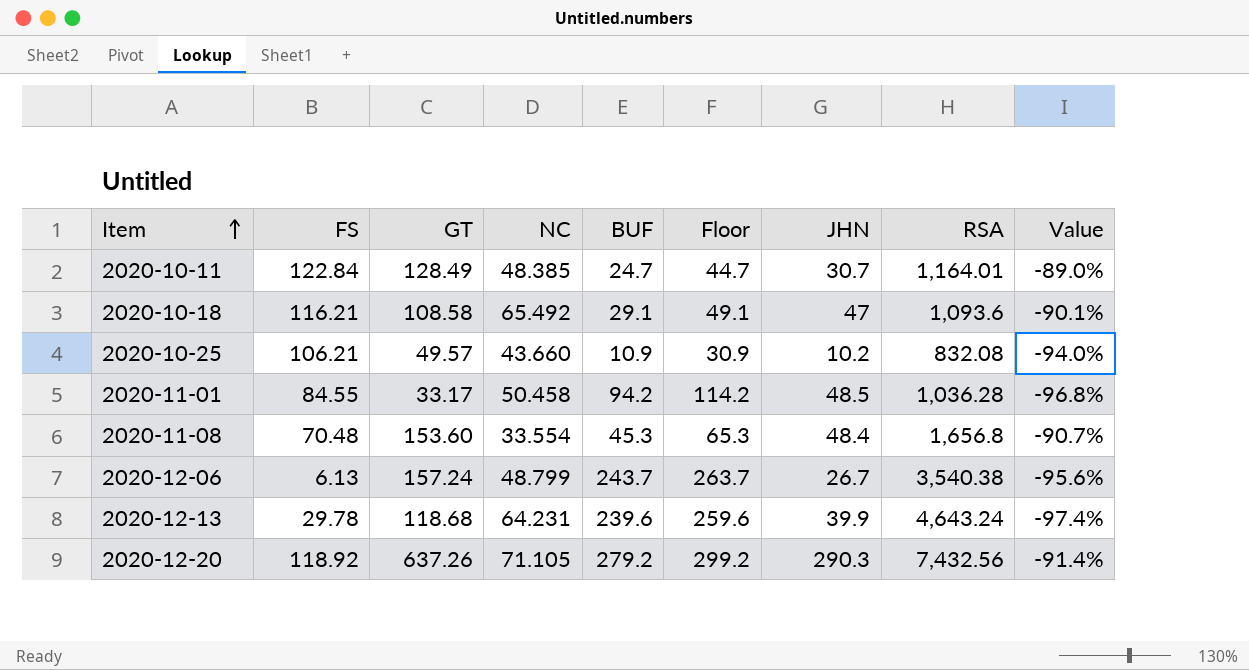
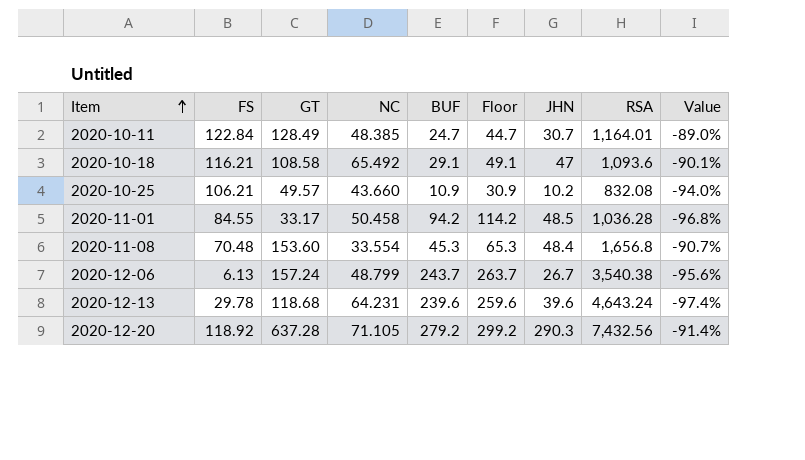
2020-12-13 | JHN: 39.9 -> 39.6
2020-12-20 | GT: 637.26 -> 637.28

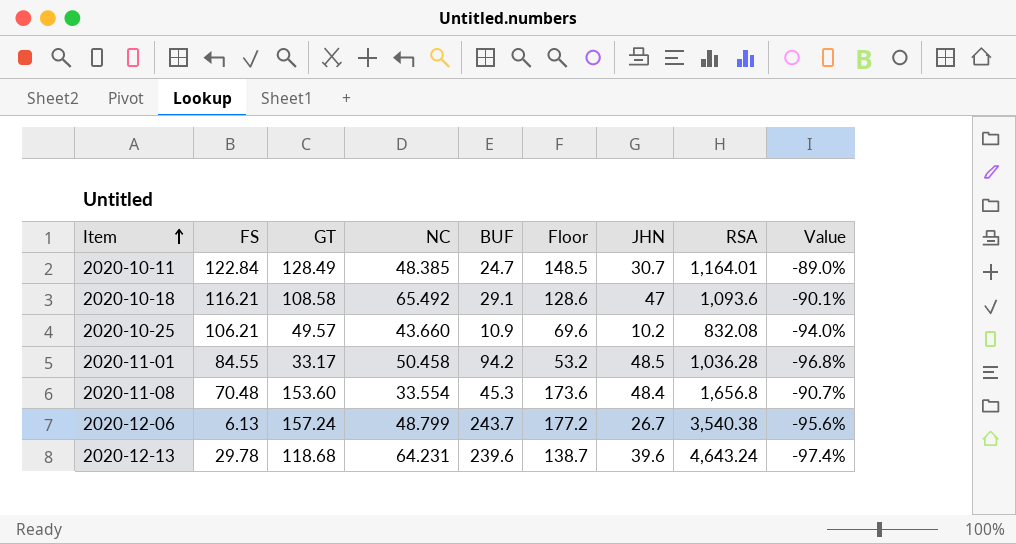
column Floor | formula: [BUF] + 20 -> [GT] + 20
row 2020-12-20: 118.92 | 637.28 | 71.105 | 279.2 | 299.2 | 290.3 | 7,432.56 | -91.4% -> none

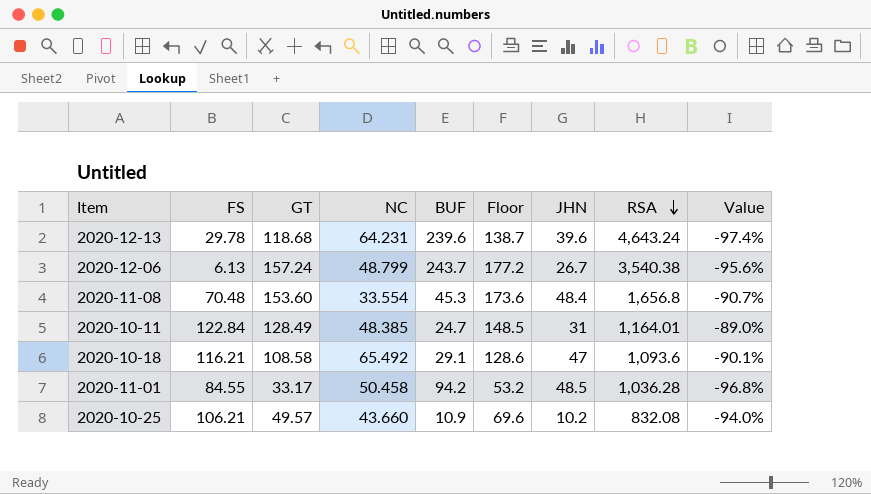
row order: Item ascending -> RSA descending
2020-10-11 | JHN: 30.7 -> 31

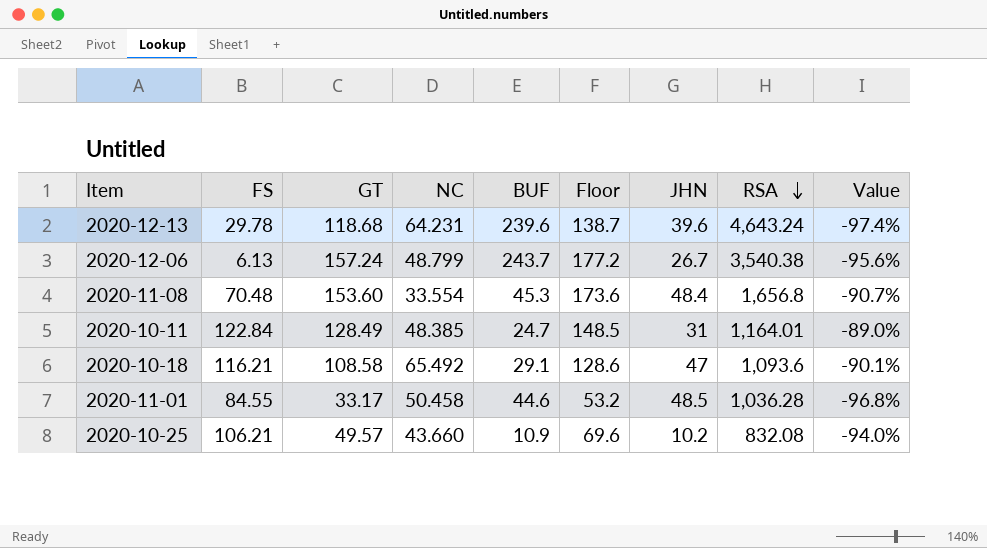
2020-11-01 | BUF: 94.2 -> 44.6

